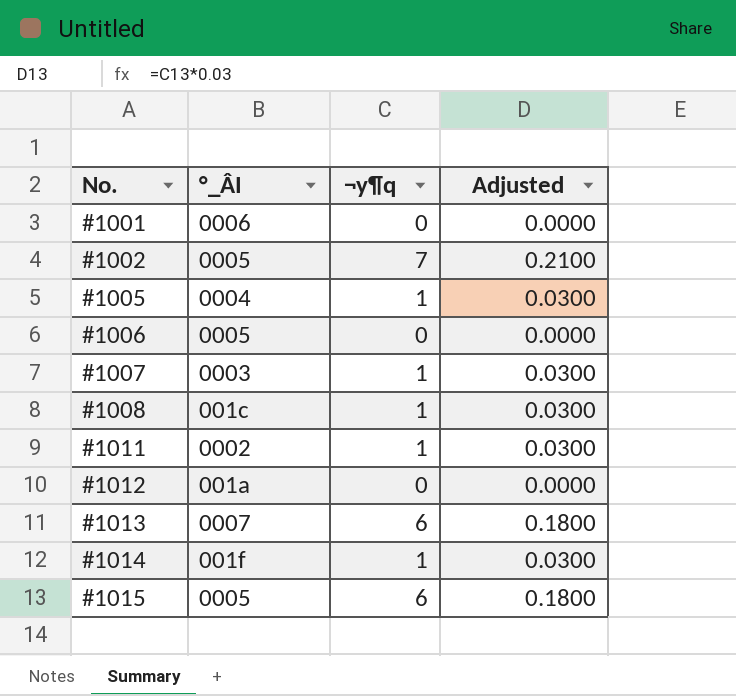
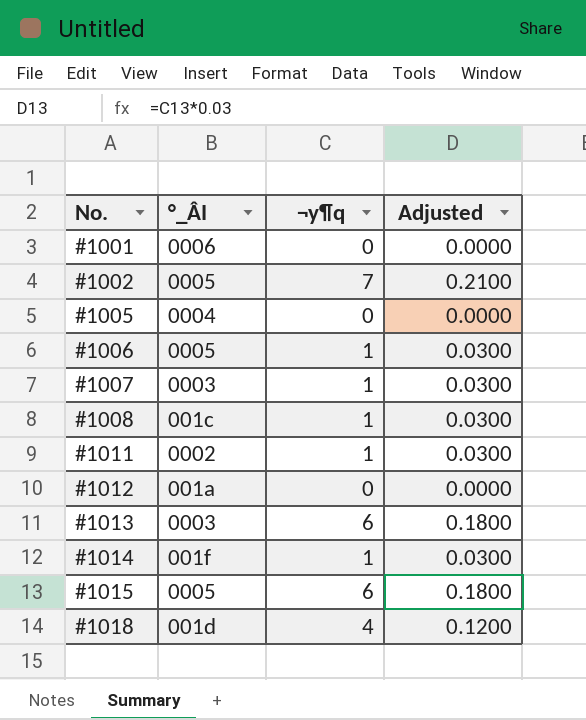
#1005 | ¬y¶q: 1 -> 0
#1005 | Adjusted: 0.0300 -> 0.0000
#1006 | ¬y¶q: 0 -> 1
#1006 | Adjusted: 0.0000 -> 0.0300
#1013 | °_ÂI: 0007 -> 0003
row #1018: none -> 001d | 4 | 0.1200

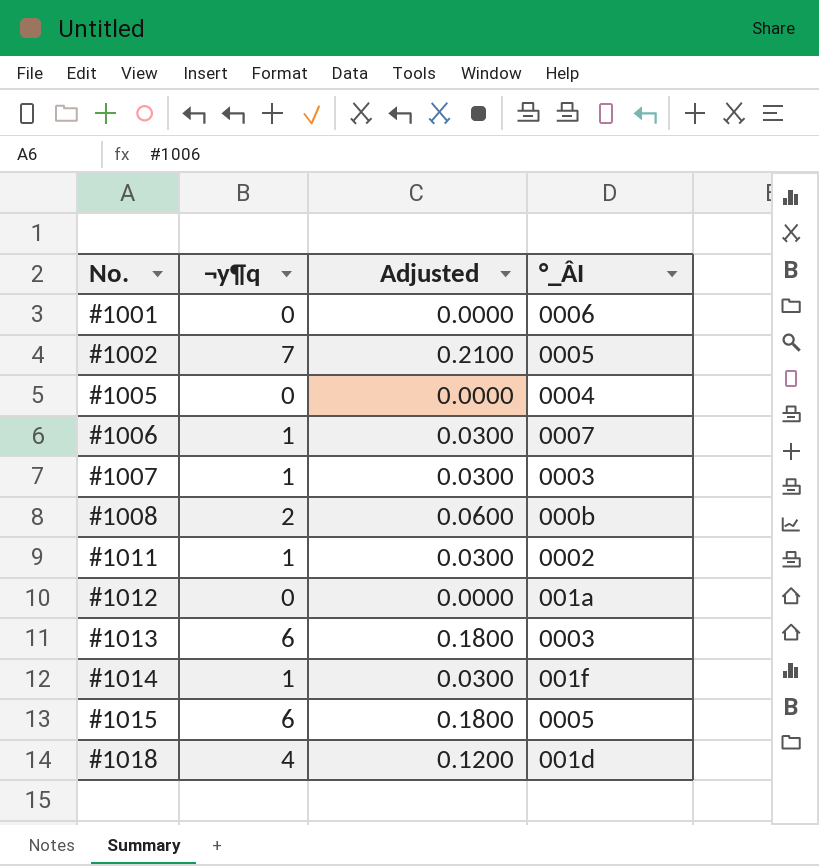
column °_ÂI | position: 2 -> 4
#1006 | °_ÂI: 0005 -> 0007
#1008 | ¬y¶q: 1 -> 2
#1008 | Adjusted: 0.0300 -> 0.0600
#1008 | °_ÂI: 001c -> 000b

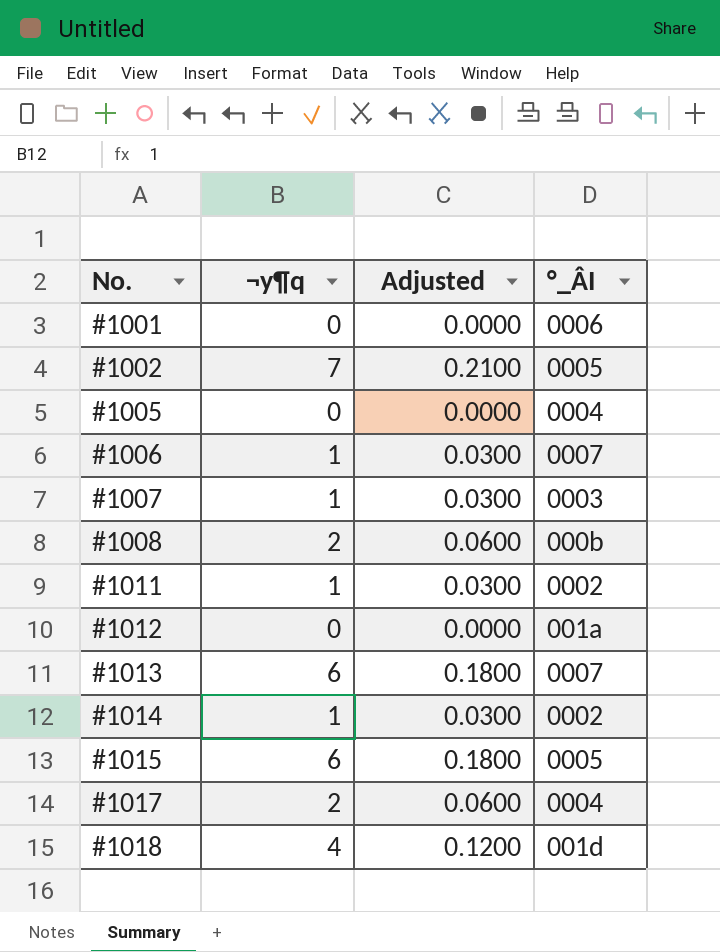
#1013 | °_ÂI: 0003 -> 0007
#1014 | °_ÂI: 001f -> 0002
row #1017: none -> 2 | 0.0600 | 0004

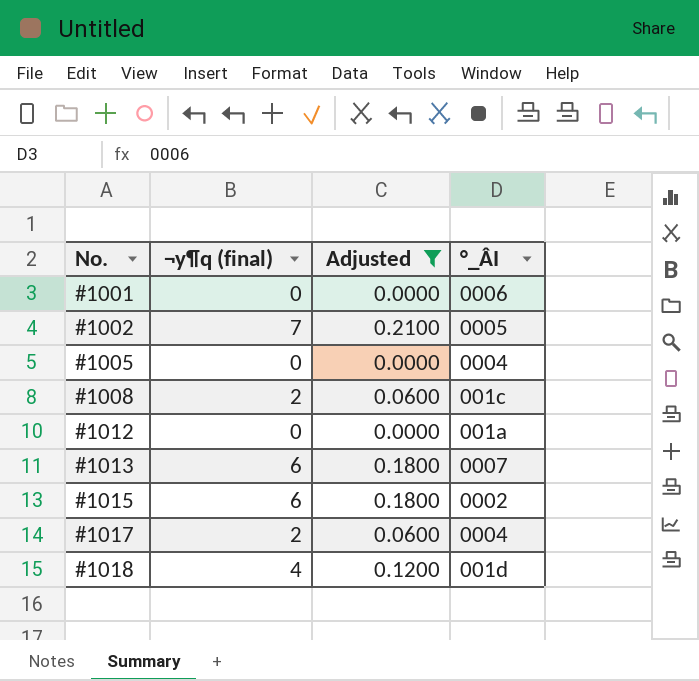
filter: none -> Adjusted != 0.0300
column name: ¬y¶q -> ¬y¶q (final)
#1008 | °_ÂI: 000b -> 001c
#1015 | °_ÂI: 0005 -> 0002

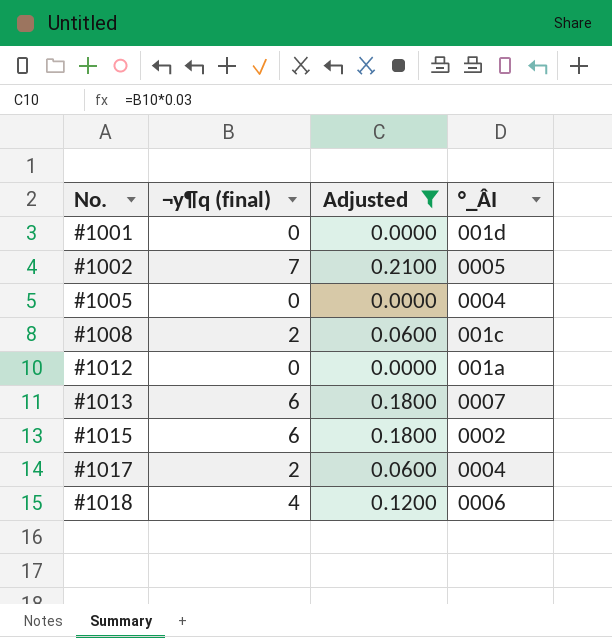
#1001 | °_ÂI: 0006 -> 001d
#1018 | °_ÂI: 001d -> 0006

